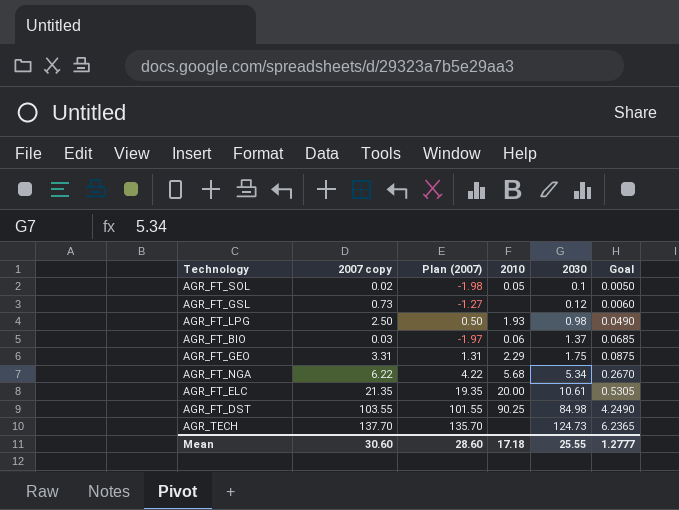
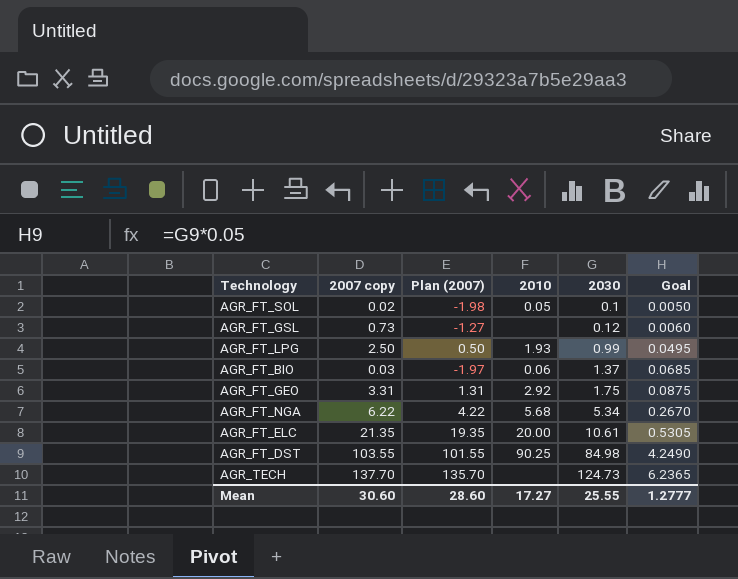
AGR_FT_LPG | 2030: 0.98 -> 0.99
AGR_FT_LPG | Goal: 0.0490 -> 0.0495
AGR_FT_GEO | 2010: 2.29 -> 2.92
Mean | 2010: 17.18 -> 17.27

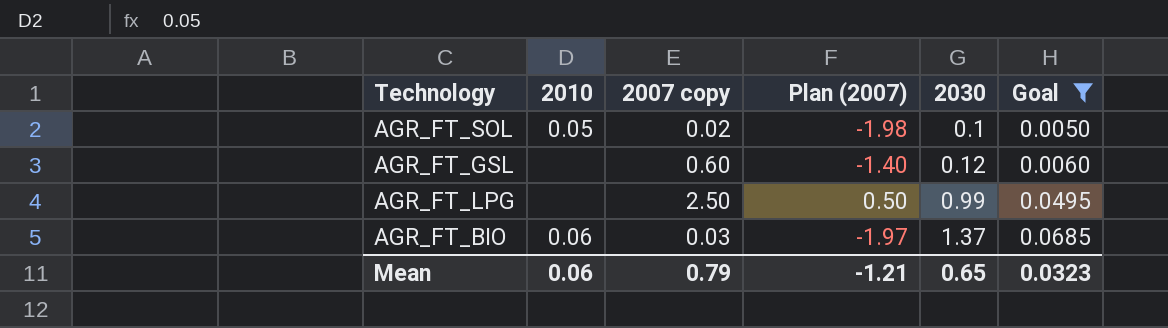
filter: none -> Goal <= 0.0685
column 2010 | position: 4 -> 2
AGR_FT_GSL | 2007 copy: 0.73 -> 0.60
AGR_FT_GSL | Plan (2007): -1.27 -> -1.40
AGR_FT_LPG | 2010: 1.93 -> none
Mean | 2010: 17.27 -> 0.06
Mean | 2007 copy: 30.60 -> 0.79
Mean | Plan (2007): 28.60 -> -1.21
Mean | 2030: 25.55 -> 0.65
Mean | Goal: 1.2777 -> 0.0323

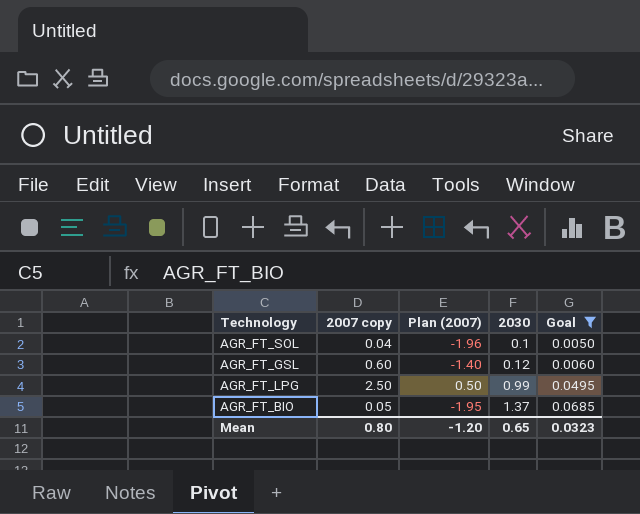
column 2010 | position: 2 -> none
AGR_FT_SOL | 2007 copy: 0.02 -> 0.04
AGR_FT_SOL | Plan (2007): -1.98 -> -1.96
AGR_FT_BIO | 2007 copy: 0.03 -> 0.05
AGR_FT_BIO | Plan (2007): -1.97 -> -1.95
Mean | 2007 copy: 0.79 -> 0.80
Mean | Plan (2007): -1.21 -> -1.20

